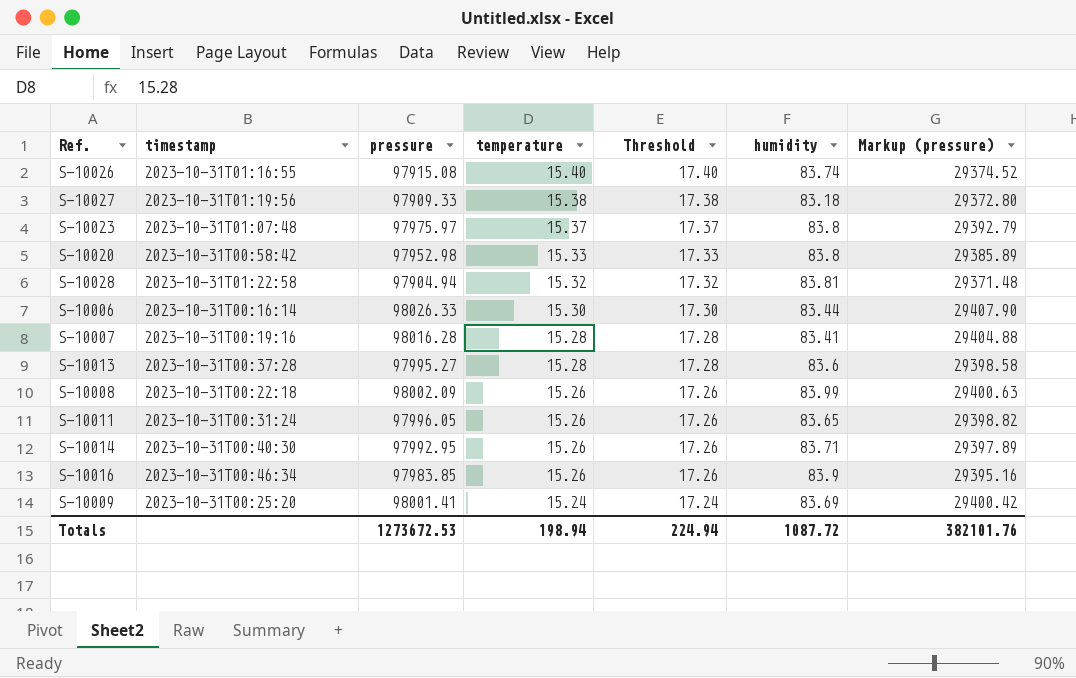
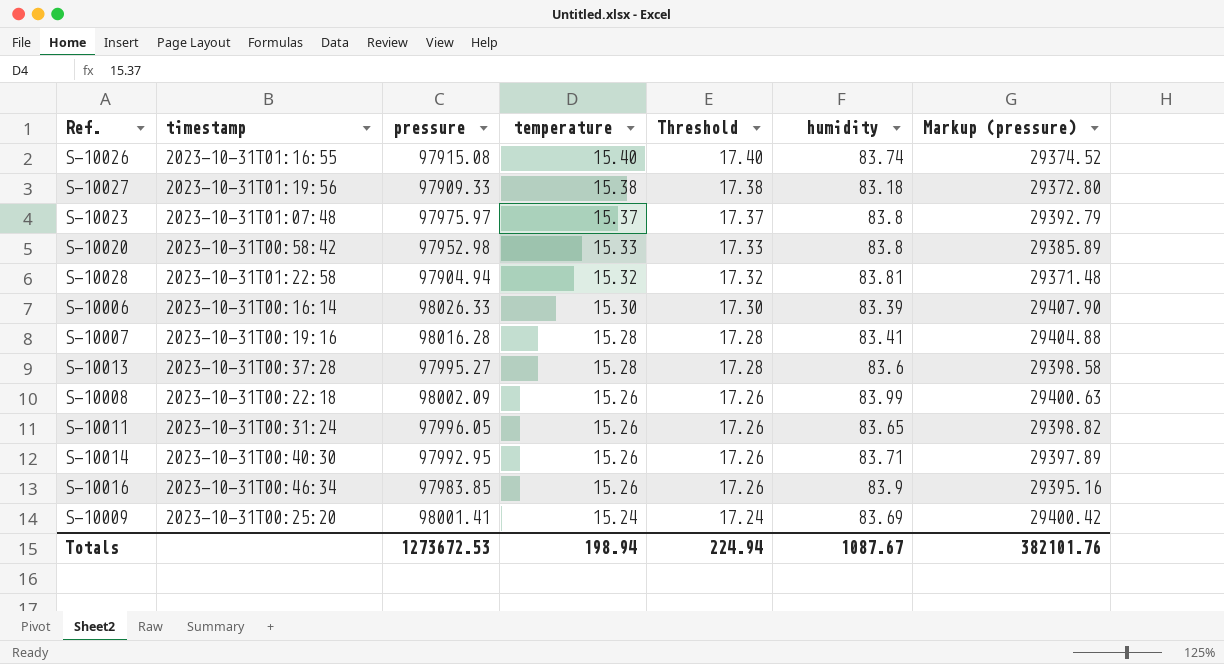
S-10006 | humidity: 83.44 -> 83.39
Totals | humidity: 1087.72 -> 1087.67

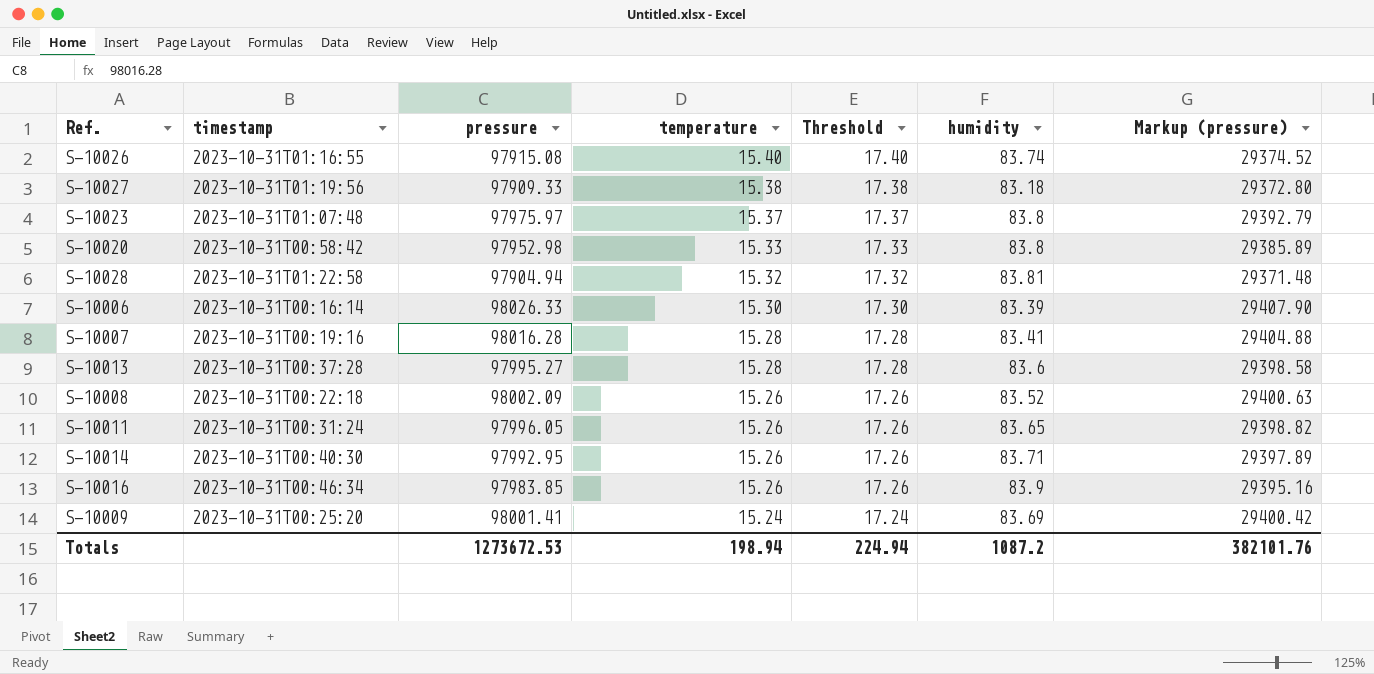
S-10008 | humidity: 83.99 -> 83.52
Totals | humidity: 1087.67 -> 1087.2

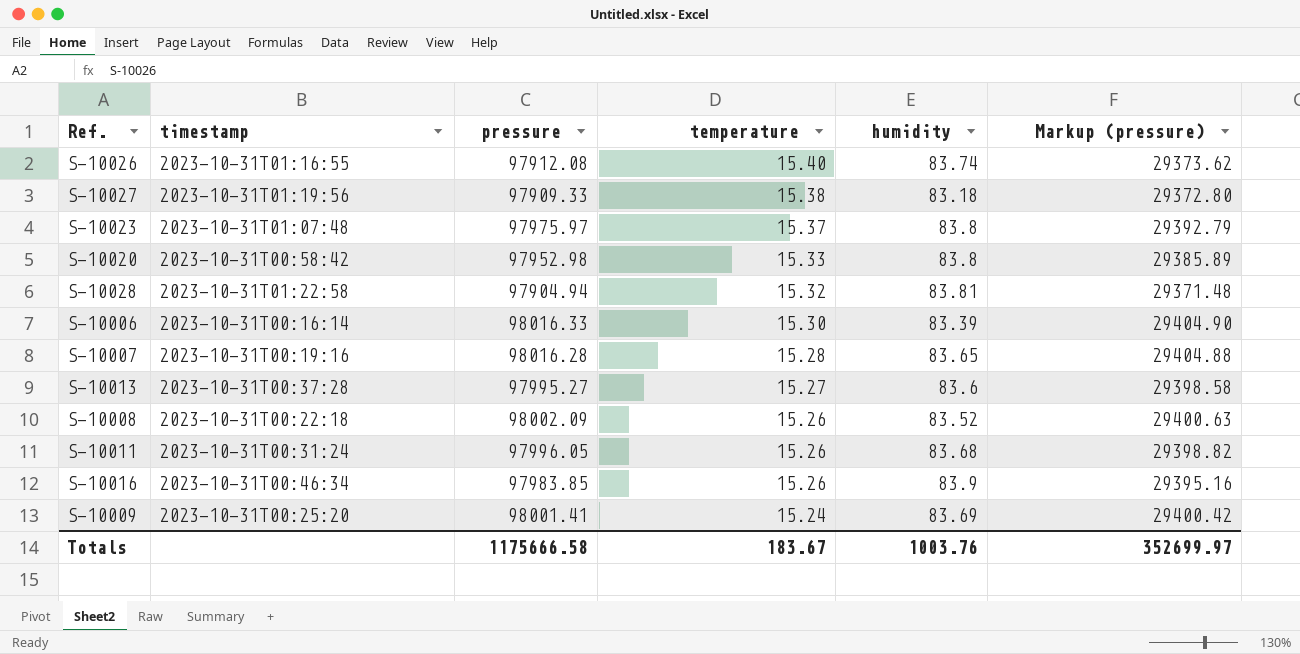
column Threshold | formula: [temperature] + 2 -> none
row S-10014: 2023-10-31T00:40:30 | 97992.95 | 15.26 | 17.26 | 83.71 | 29397.89 -> none
S-10026 | pressure: 97915.08 -> 97912.08
S-10026 | Markup (pressure): 29374.52 -> 29373.62
S-10006 | pressure: 98026.33 -> 98016.33
S-10006 | Markup (pressure): 29407.90 -> 29404.90
S-10007 | humidity: 83.41 -> 83.65
S-10013 | temperature: 15.28 -> 15.27
S-10011 | humidity: 83.65 -> 83.68
Totals | pressure: 1273672.53 -> 1175666.58
Totals | temperature: 198.94 -> 183.67
Totals | humidity: 1087.2 -> 1003.76
Totals | Markup (pressure): 382101.76 -> 352699.97

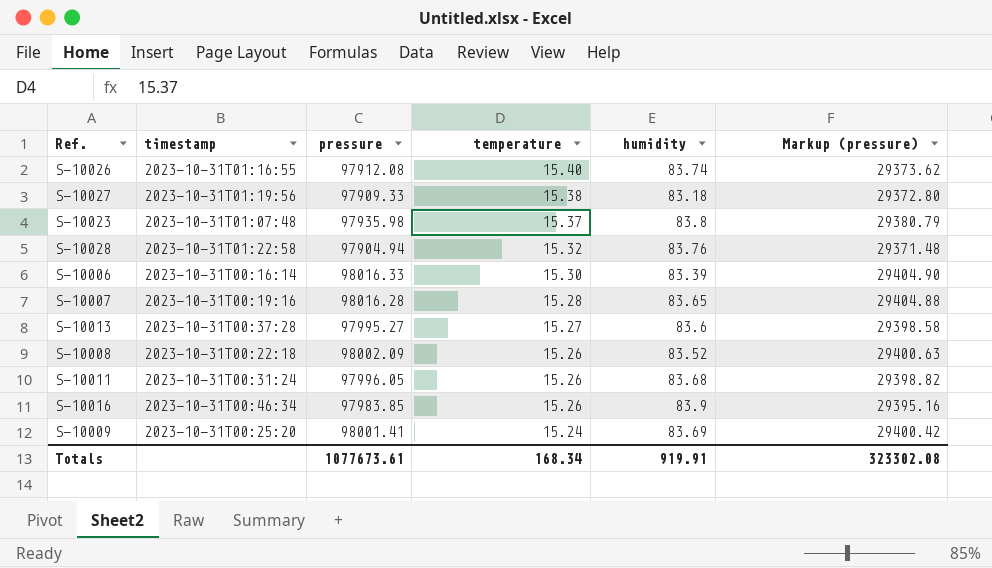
row S-10020: 2023-10-31T00:58:42 | 97952.98 | 15.33 | 83.8 | 29385.89 -> none
S-10023 | pressure: 97975.97 -> 97935.98
S-10023 | Markup (pressure): 29392.79 -> 29380.79
S-10028 | humidity: 83.81 -> 83.76
Totals | pressure: 1175666.58 -> 1077673.61
Totals | temperature: 183.67 -> 168.34
Totals | humidity: 1003.76 -> 919.91
Totals | Markup (pressure): 352699.97 -> 323302.08

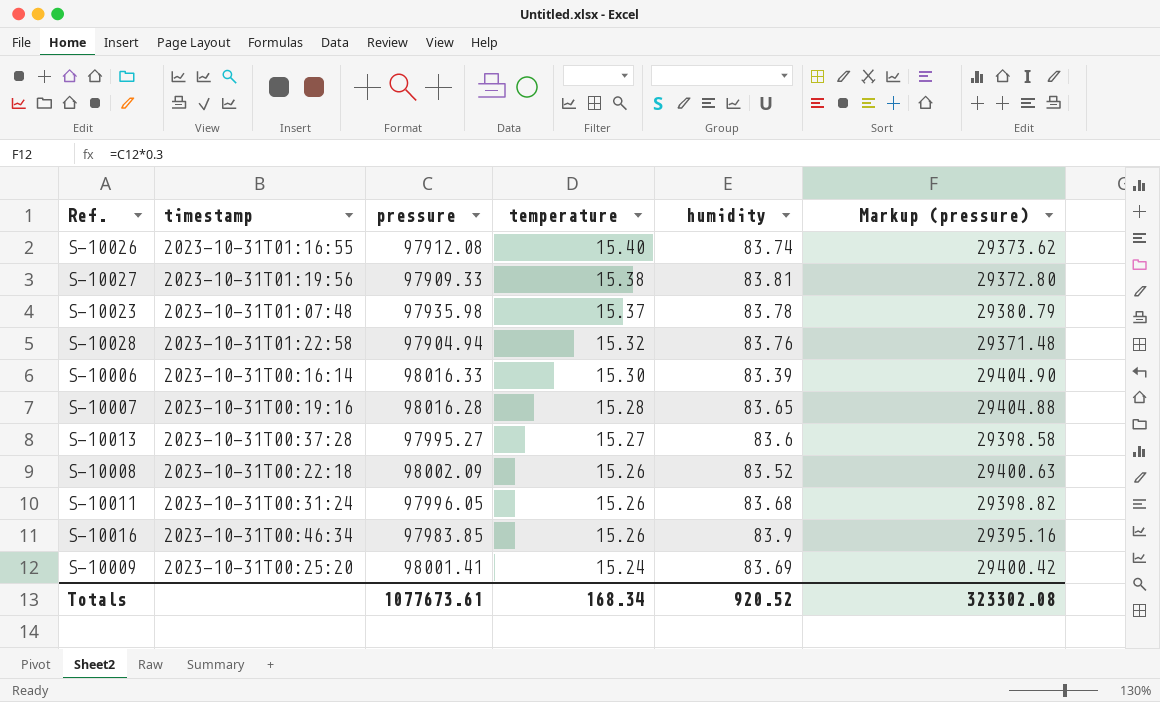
S-10027 | humidity: 83.18 -> 83.81
S-10023 | humidity: 83.8 -> 83.78
Totals | humidity: 919.91 -> 920.52

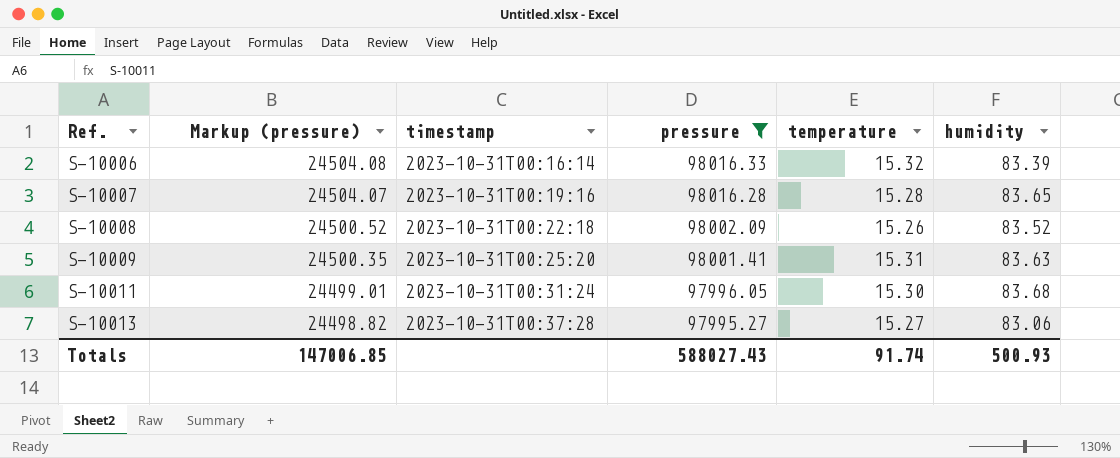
filter: none -> pressure >= 97995.27
row order: temperature descending -> Ref. ascending
column Markup (pressure) | formula: [pressure] * 0.3 -> [pressure] * 0.25
column Markup (pressure) | position: 6 -> 2
S-10006 | temperature: 15.30 -> 15.32
S-10009 | temperature: 15.24 -> 15.31
S-10009 | humidity: 83.69 -> 83.63
S-10011 | temperature: 15.26 -> 15.30
S-10013 | humidity: 83.6 -> 83.06
Totals | Markup (pressure): 323302.08 -> 147006.85
Totals | pressure: 1077673.61 -> 588027.43
Totals | temperature: 168.34 -> 91.74
Totals | humidity: 920.52 -> 500.93

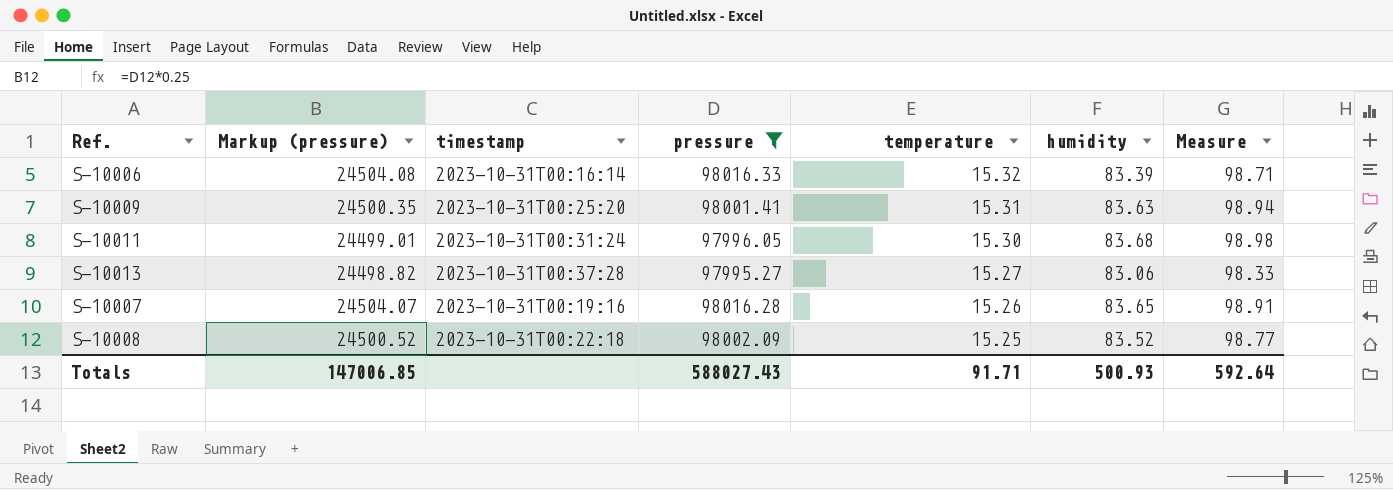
row order: Ref. ascending -> temperature descending
column Measure | formula: none -> [temperature] + [humidity]
S-10007 | temperature: 15.28 -> 15.26
S-10008 | temperature: 15.26 -> 15.25
Totals | temperature: 91.74 -> 91.71

